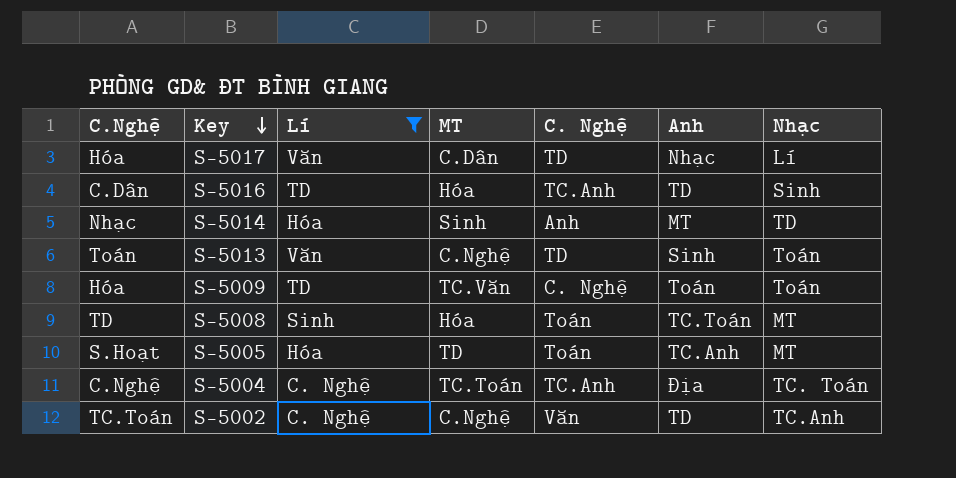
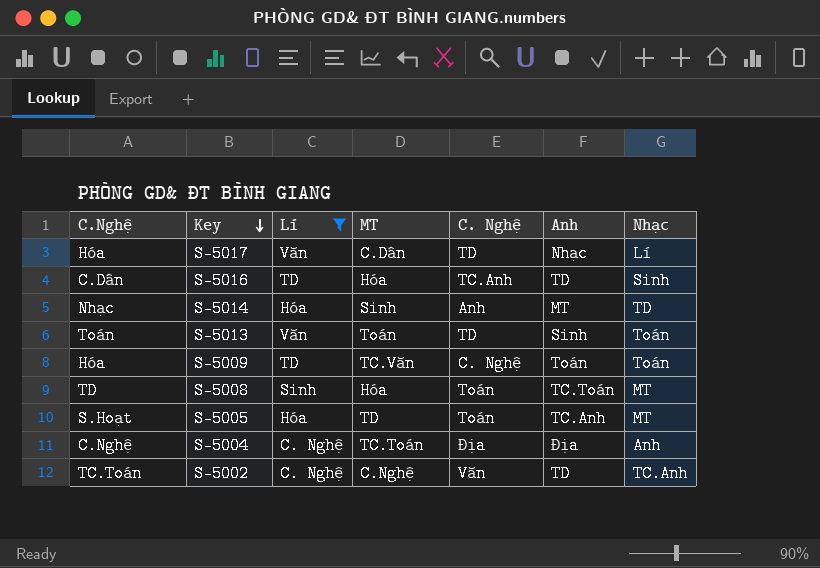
S-5013 | MT: C.Nghệ -> Toán
S-5004 | C. Nghệ: TC.Anh -> Địa
S-5004 | Nhạc: TC. Toán -> Anh

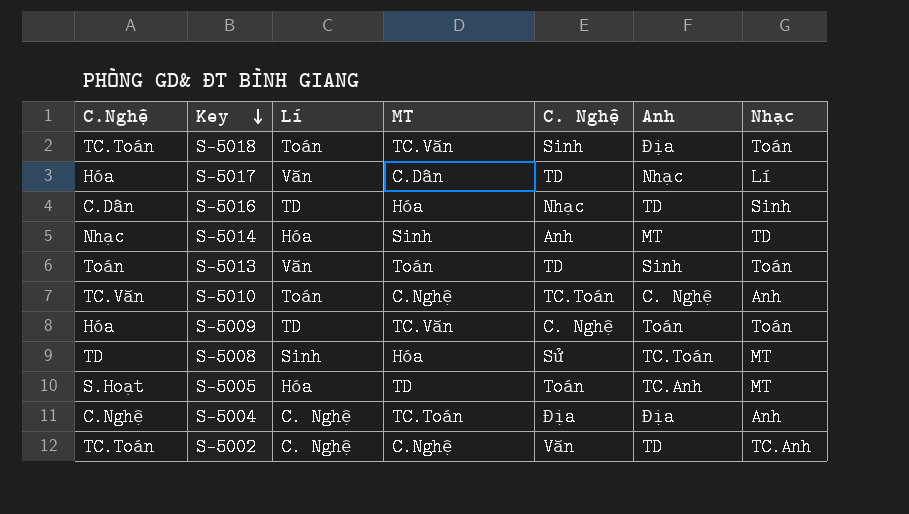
filter: Lí != Toán -> none
S-5016 | C. Nghệ: TC.Anh -> Nhạc
S-5008 | C. Nghệ: Toán -> Sử

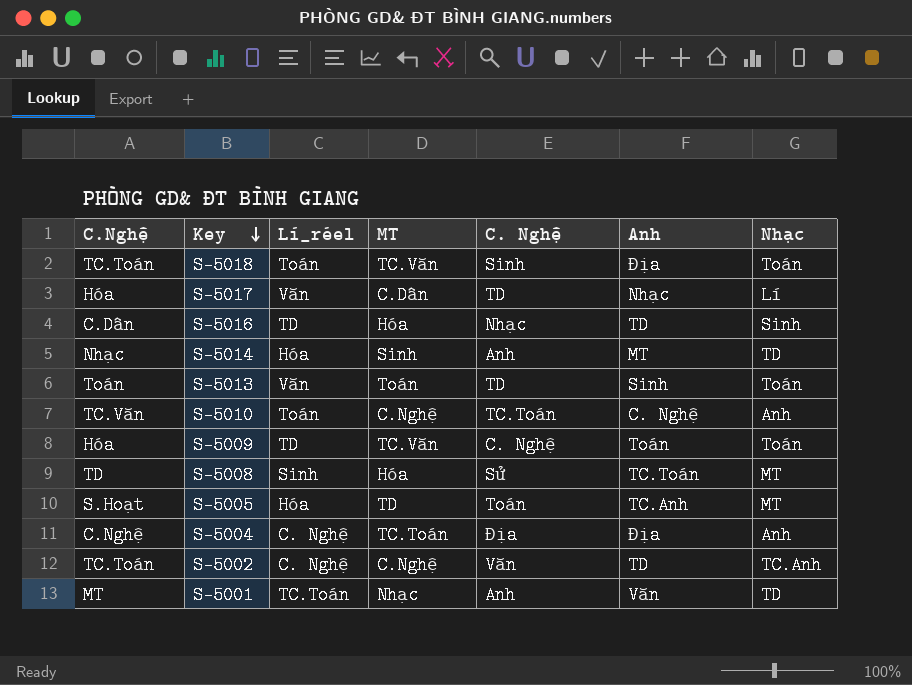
column name: Lí -> Lí_réel
row S-5001: none -> MT | TC.Toán | Nhạc | Anh | Văn | TD

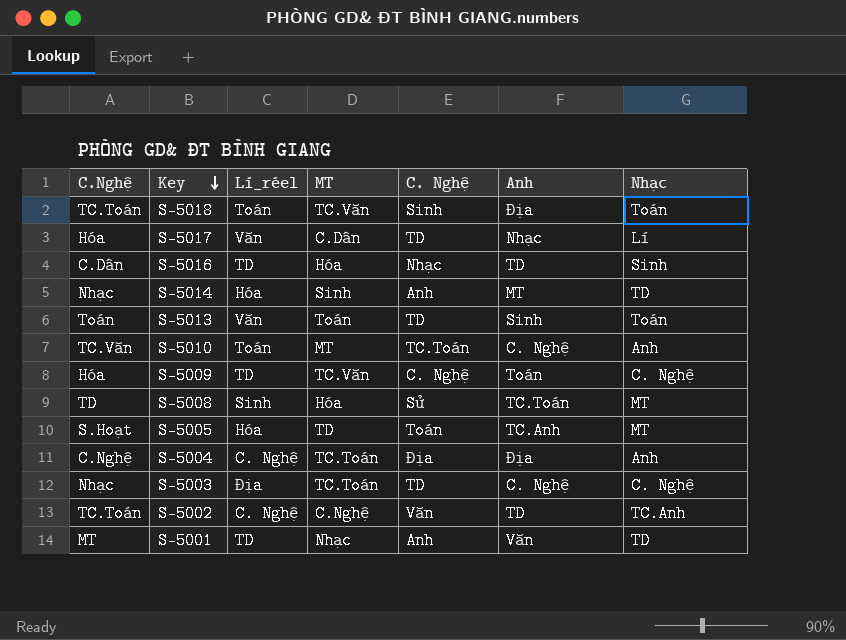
S-5010 | MT: C.Nghệ -> MT
S-5009 | Nhạc: Toán -> C. Nghệ
row S-5003: none -> Nhạc | Địa | TC.Toán | TD | C. Nghệ | C. Nghệ
S-5001 | Lí_réel: TC.Toán -> TD

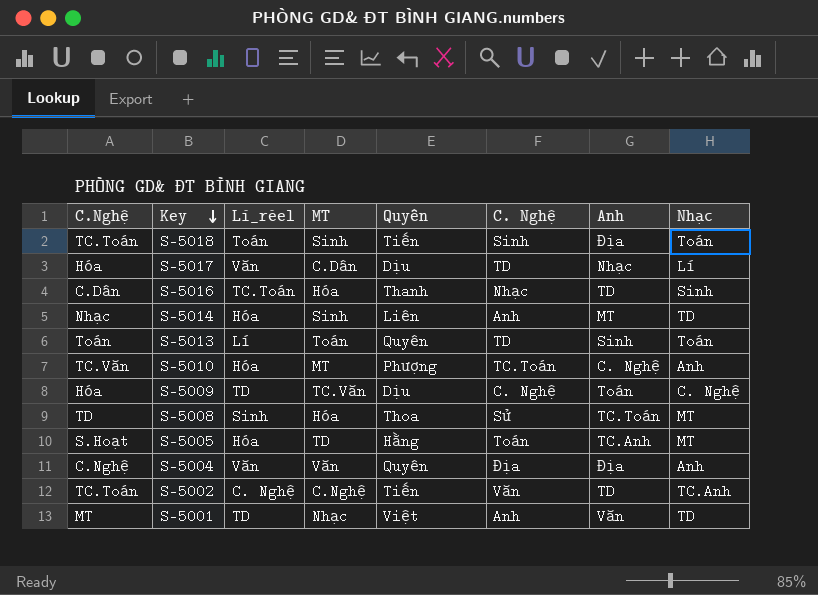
column Quyên | position: none -> 5
row S-5003: Nhạc | Địa | TC.Toán | TD | C. Nghệ | C. Nghệ -> none
S-5018 | MT: TC.Văn -> Sinh
S-5016 | Lí_réel: TD -> TC.Toán
S-5013 | Lí_réel: Văn -> Lí
S-5010 | Lí_réel: Toán -> Hóa
S-5004 | Lí_réel: C. Nghệ -> Văn
S-5004 | MT: TC.Toán -> Văn

